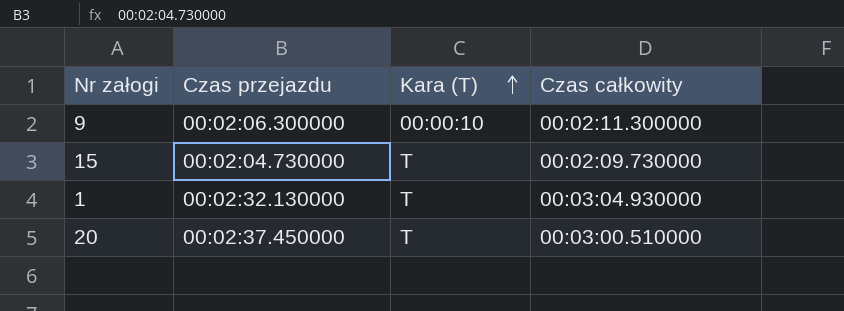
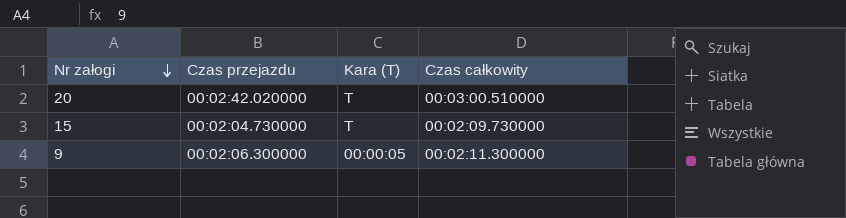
row order: Kara (T) ascending -> Nr załogi descending
row 1: 00:02:32.130000 | T | 00:03:04.930000 -> none
20 | Czas przejazdu: 00:02:37.450000 -> 00:02:42.020000
9 | Kara (T): 00:00:10 -> 00:00:05

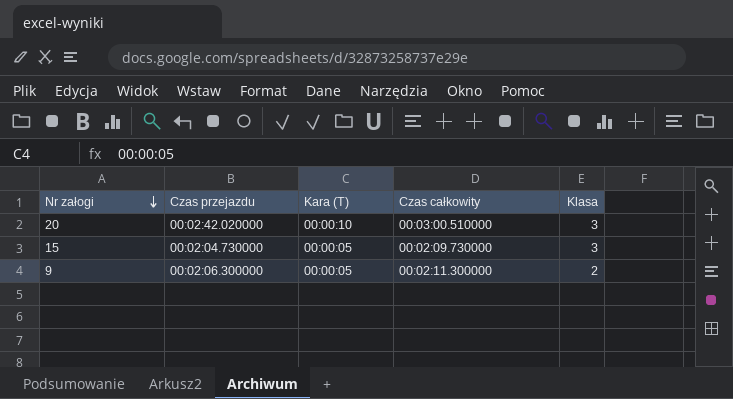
column Klasa | position: none -> 5
20 | Kara (T): T -> 00:00:10
15 | Kara (T): T -> 00:00:05

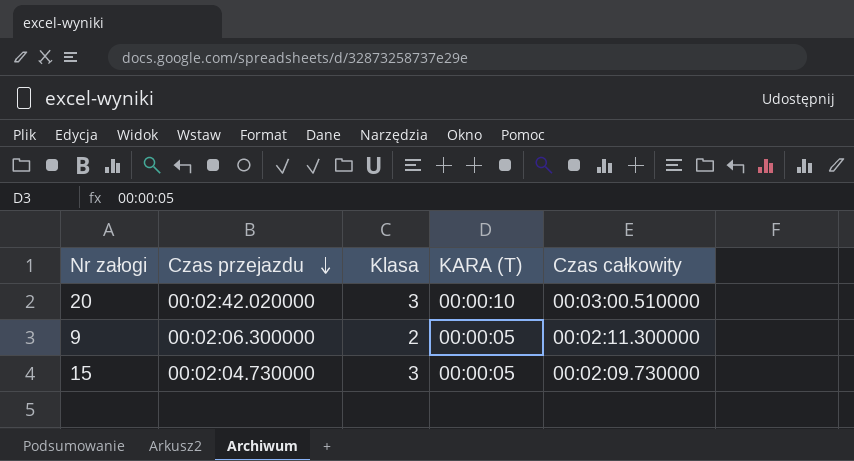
row order: Nr załogi descending -> Czas przejazdu descending
column Klasa | position: 5 -> 3
column name: Kara (T) -> KARA (T)

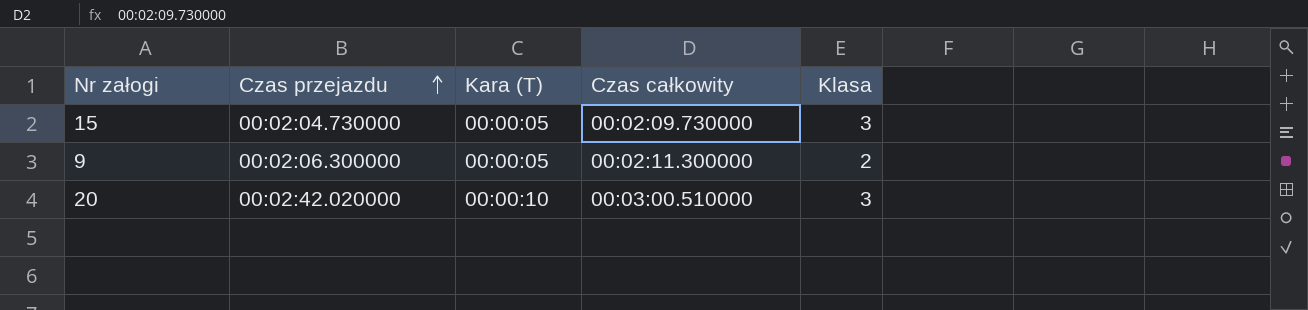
row order: Czas przejazdu descending -> Czas przejazdu ascending
column name: KARA (T) -> Kara (T)
column Klasa | position: 3 -> 5

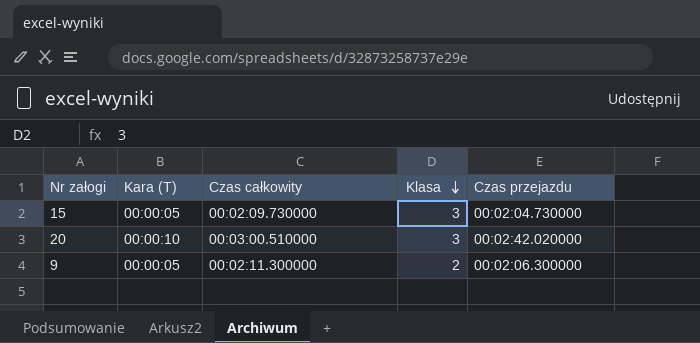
row order: Czas przejazdu ascending -> Klasa descending
column Czas przejazdu | position: 2 -> 5

